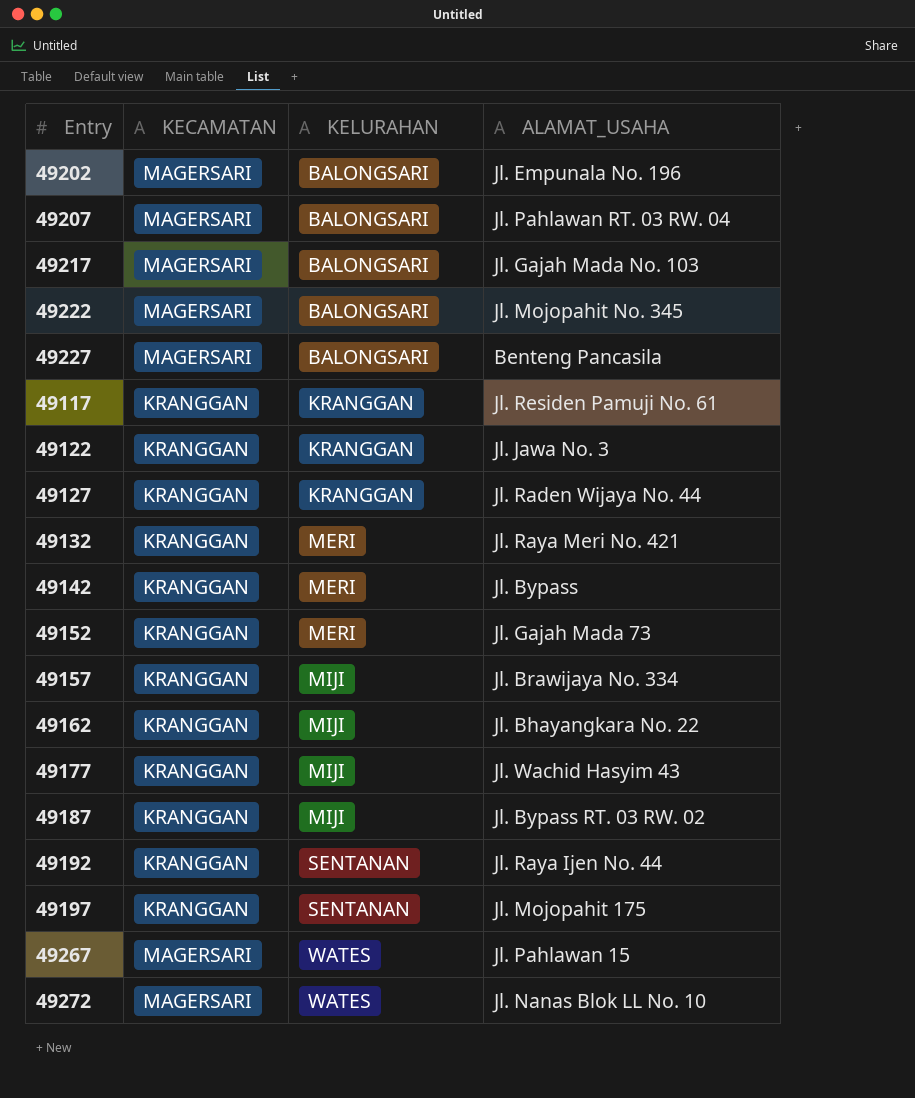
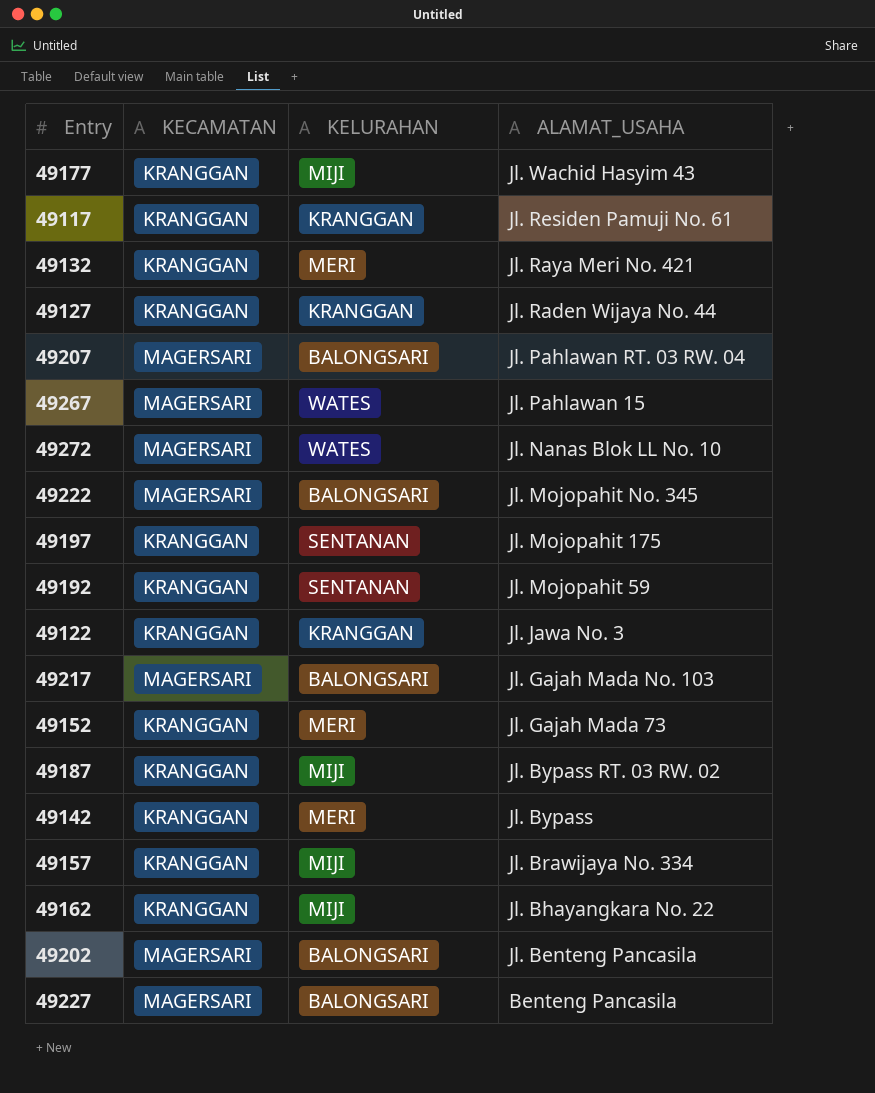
row order: KELURAHAN ascending -> ALAMAT_USAHA descending
49192 | ALAMAT_USAHA: Jl. Raya Ijen No. 44 -> Jl. Mojopahit 59
49202 | ALAMAT_USAHA: Jl. Empunala No. 196 -> Jl. Benteng Pancasila

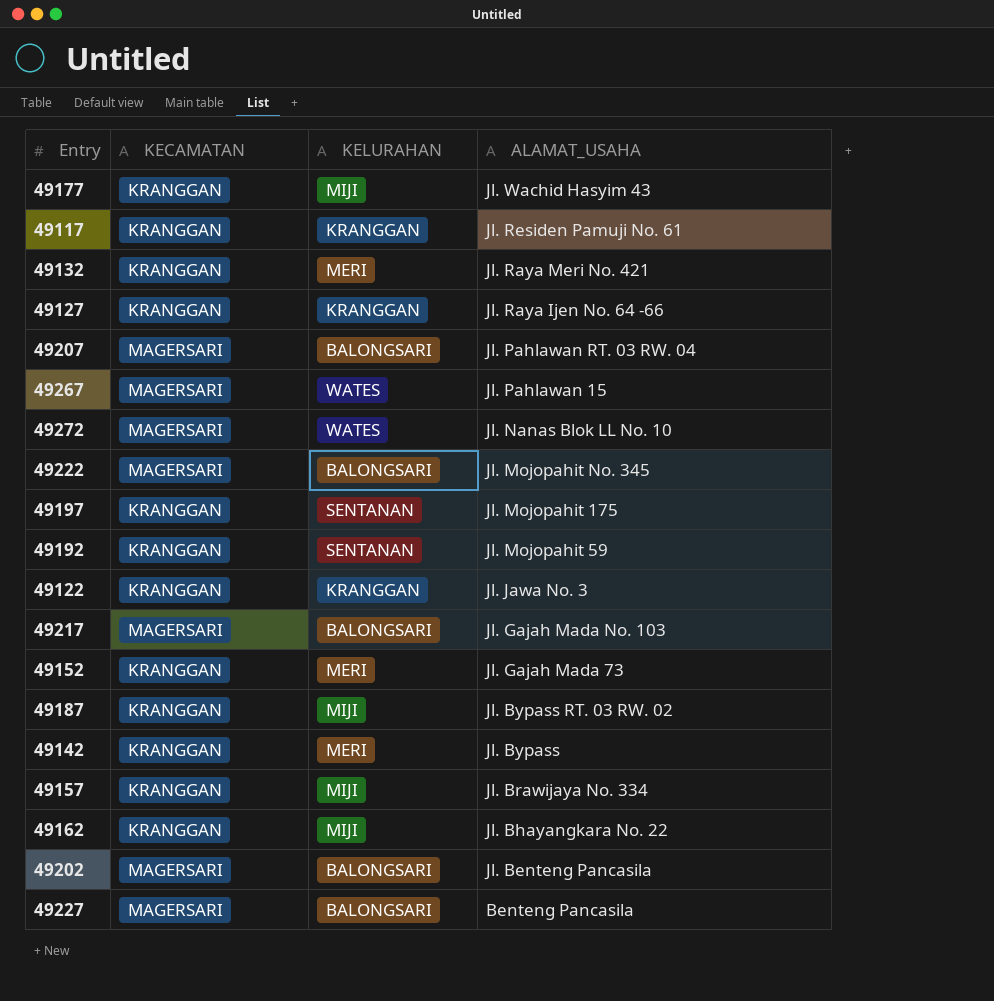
49127 | ALAMAT_USAHA: Jl. Raden Wijaya No. 44 -> Jl. Raya Ijen No. 64 -66

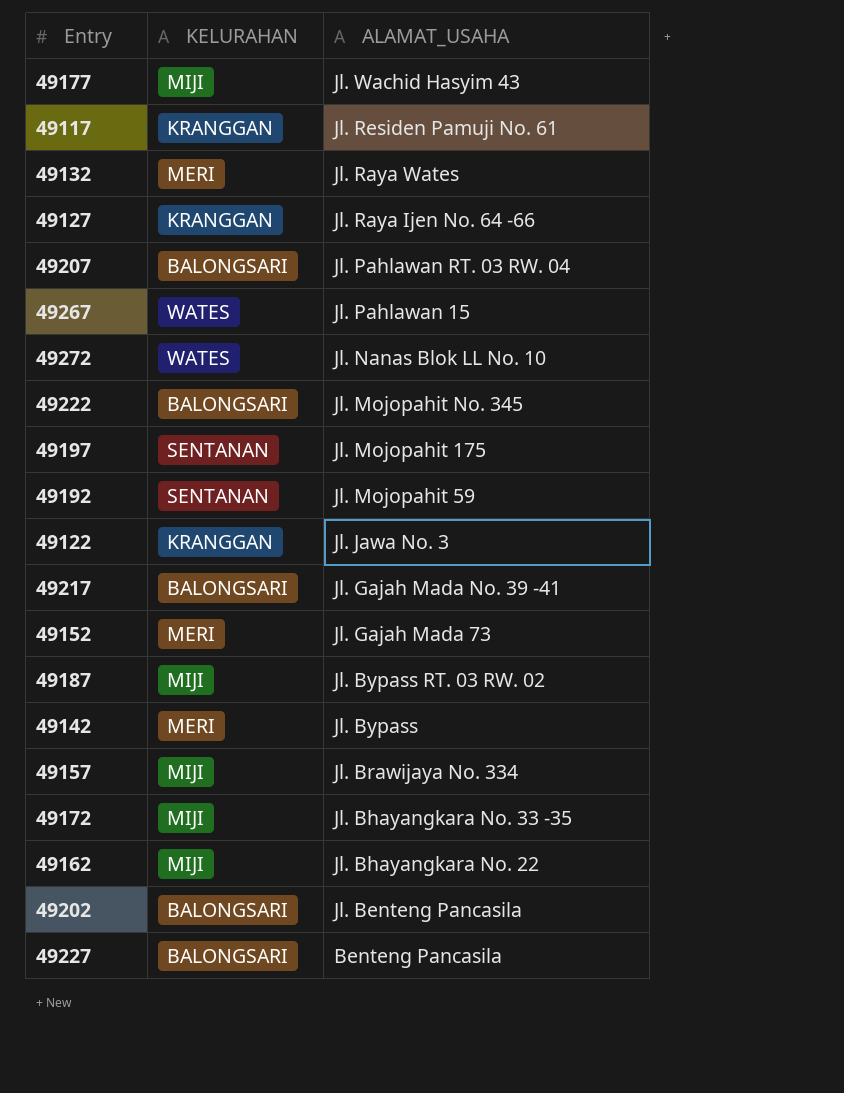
column KECAMATAN | position: 2 -> none
49132 | ALAMAT_USAHA: Jl. Raya Meri No. 421 -> Jl. Raya Wates
49217 | ALAMAT_USAHA: Jl. Gajah Mada No. 103 -> Jl. Gajah Mada No. 39 -41
row 49172: none -> MIJI | Jl. Bhayangkara No. 33 -35

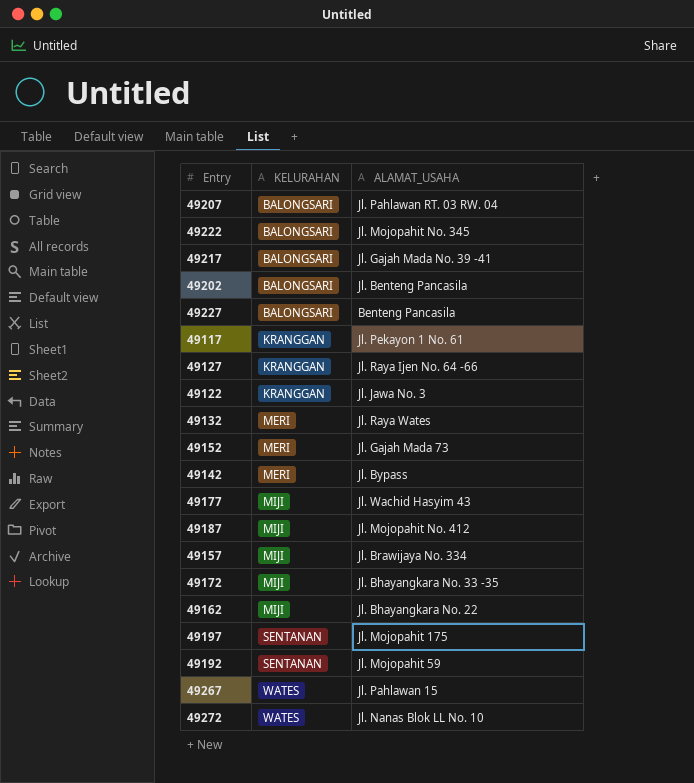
row order: ALAMAT_USAHA descending -> KELURAHAN ascending
49117 | ALAMAT_USAHA: Jl. Residen Pamuji No. 61 -> Jl. Pekayon 1 No. 61
49187 | ALAMAT_USAHA: Jl. Bypass RT. 03 RW. 02 -> Jl. Mojopahit No. 412

